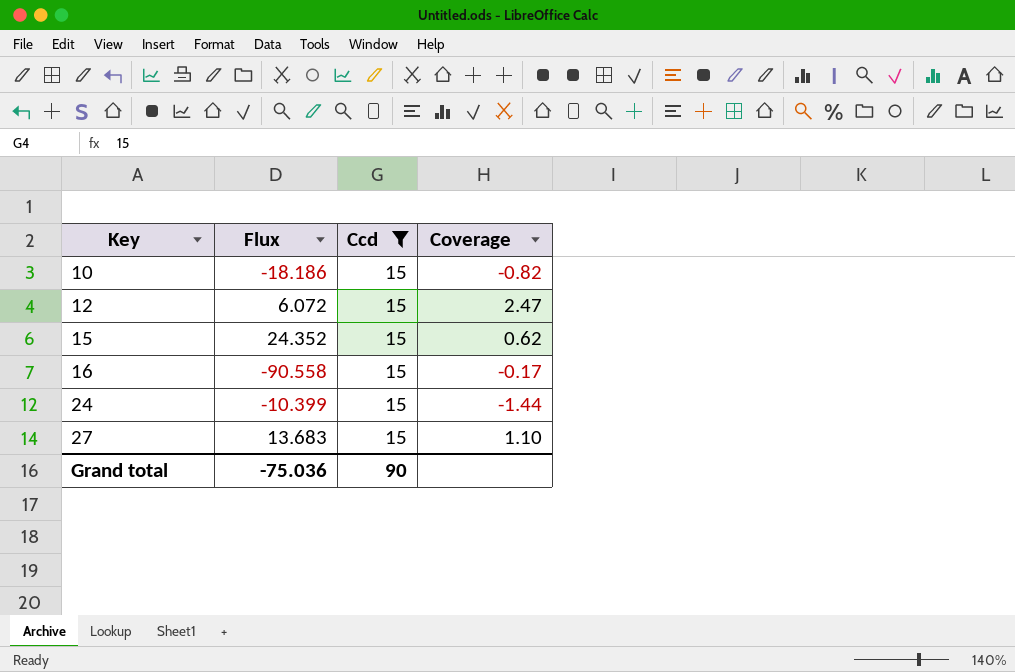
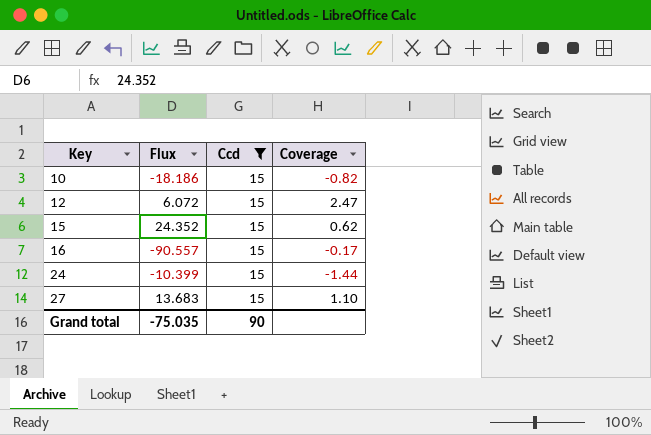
16 | Flux: -90.558 -> -90.557
Grand total | Flux: -75.036 -> -75.035

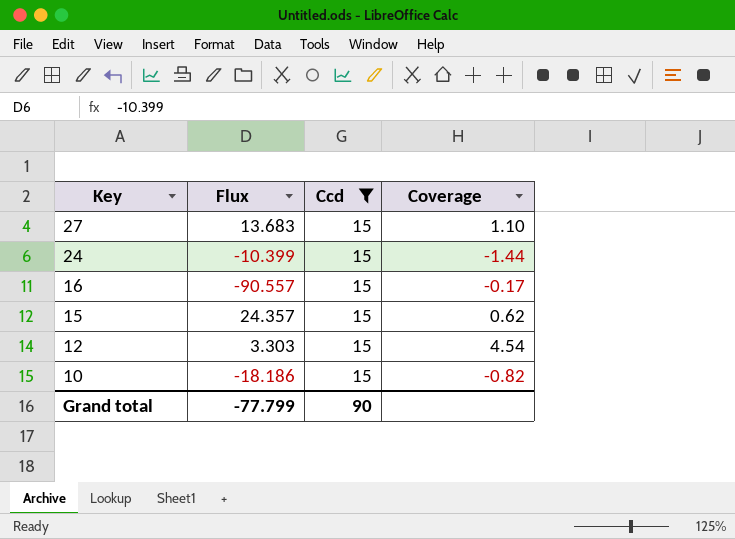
row order: Key ascending -> Key descending
15 | Flux: 24.352 -> 24.357
12 | Flux: 6.072 -> 3.303
12 | Coverage: 2.47 -> 4.54
Grand total | Flux: -75.035 -> -77.799

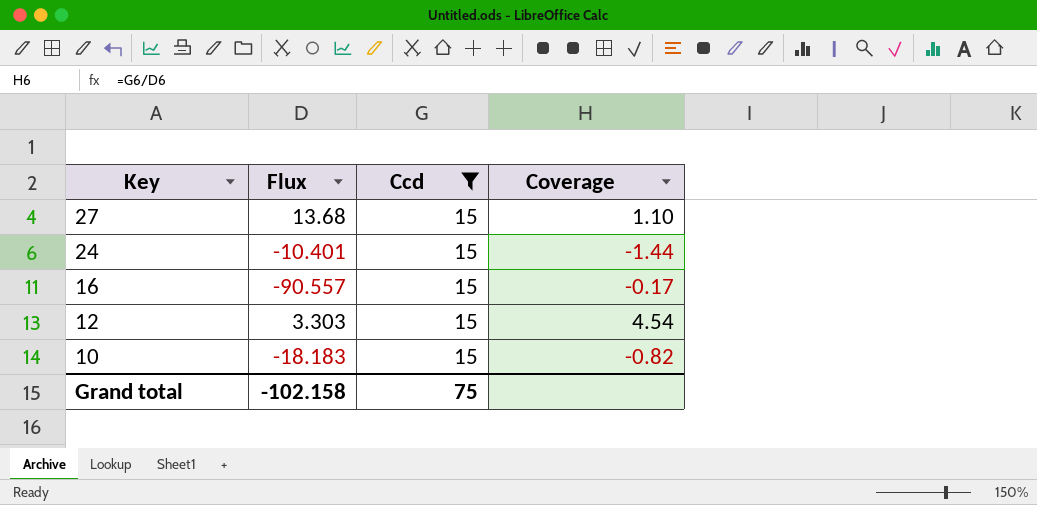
row 15: 24.357 | 15 | 0.62 -> none
27 | Flux: 13.683 -> 13.68
24 | Flux: -10.399 -> -10.401
10 | Flux: -18.186 -> -18.183
Grand total | Flux: -77.799 -> -102.158
Grand total | Ccd: 90 -> 75

